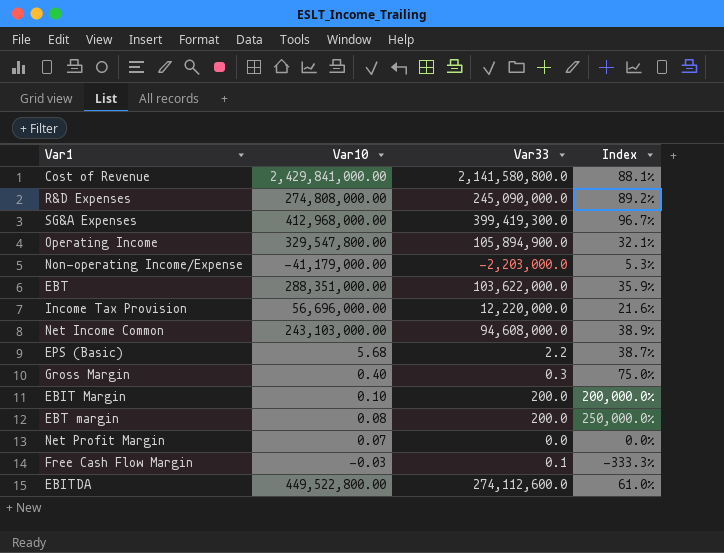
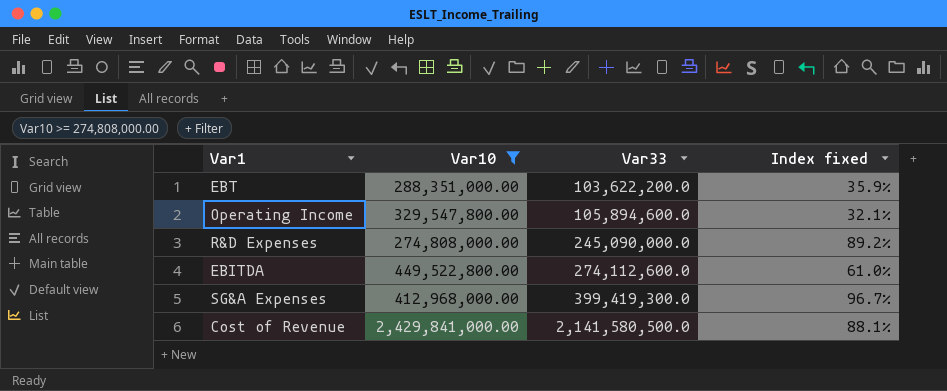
filter: none -> Var10 >= 274,808,000.00
row order: none -> Var33 ascending
column name: Index -> Index fixed
EBT | Var33: 103,622,000.0 -> 103,622,200.0
Operating Income | Var33: 105,894,900.0 -> 105,894,600.0
Cost of Revenue | Var33: 2,141,580,800.0 -> 2,141,580,500.0

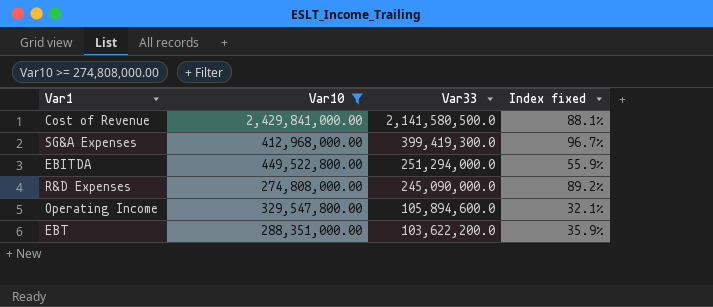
row order: Var33 ascending -> Var33 descending
EBITDA | Var33: 274,112,600.0 -> 251,294,000.0
EBITDA | Index fixed: 61.0% -> 55.9%

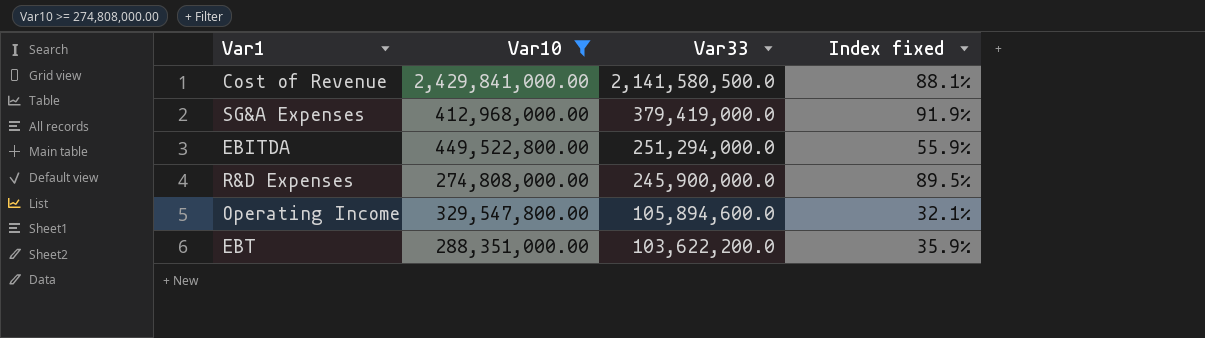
SG&A Expenses | Var33: 399,419,300.0 -> 379,419,000.0
SG&A Expenses | Index fixed: 96.7% -> 91.9%
R&D Expenses | Var33: 245,090,000.0 -> 245,900,000.0
R&D Expenses | Index fixed: 89.2% -> 89.5%

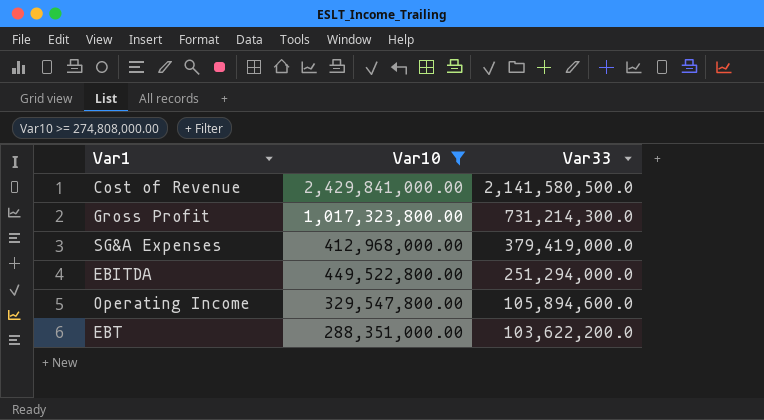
column Index fixed | formula: [Var33] / [Var10] -> none
row R&D Expenses: 274,808,000.00 | 245,900,000.0 | 89.5% -> none
row Gross Profit: none -> 1,017,323,800.00 | 731,214,300.0

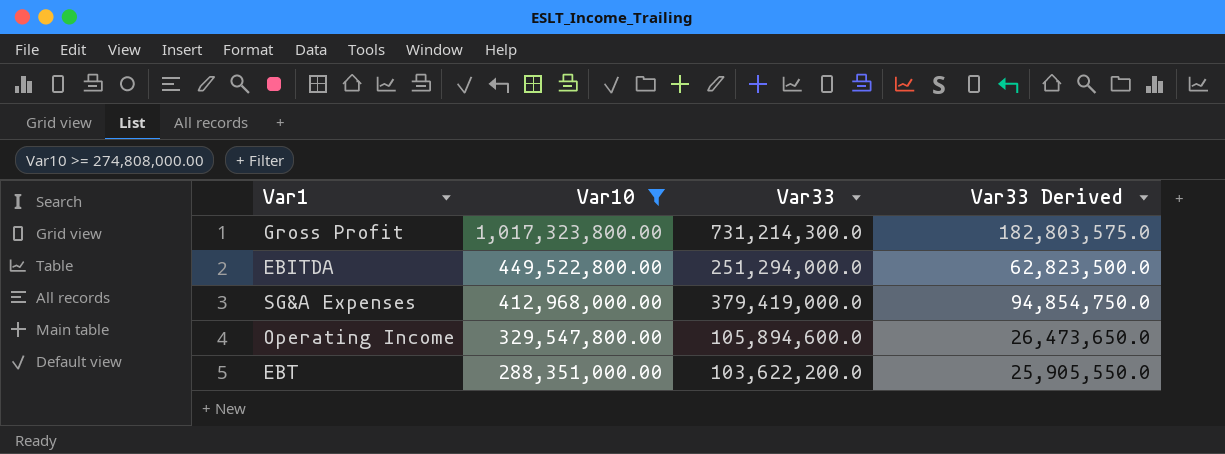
row order: Var33 descending -> Var10 descending
column Var33 Derived | formula: none -> [Var33] * 0.25
row Cost of Revenue: 2,429,841,000.00 | 2,141,580,500.0 -> none

